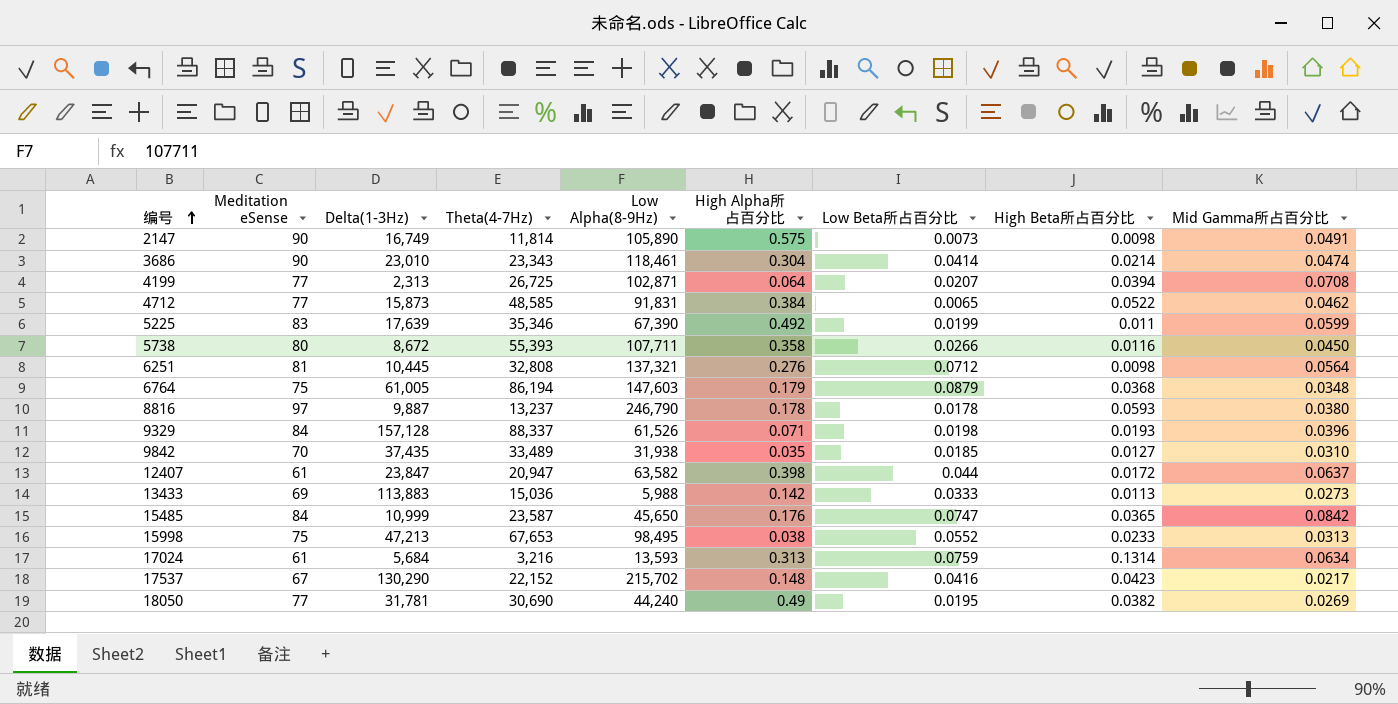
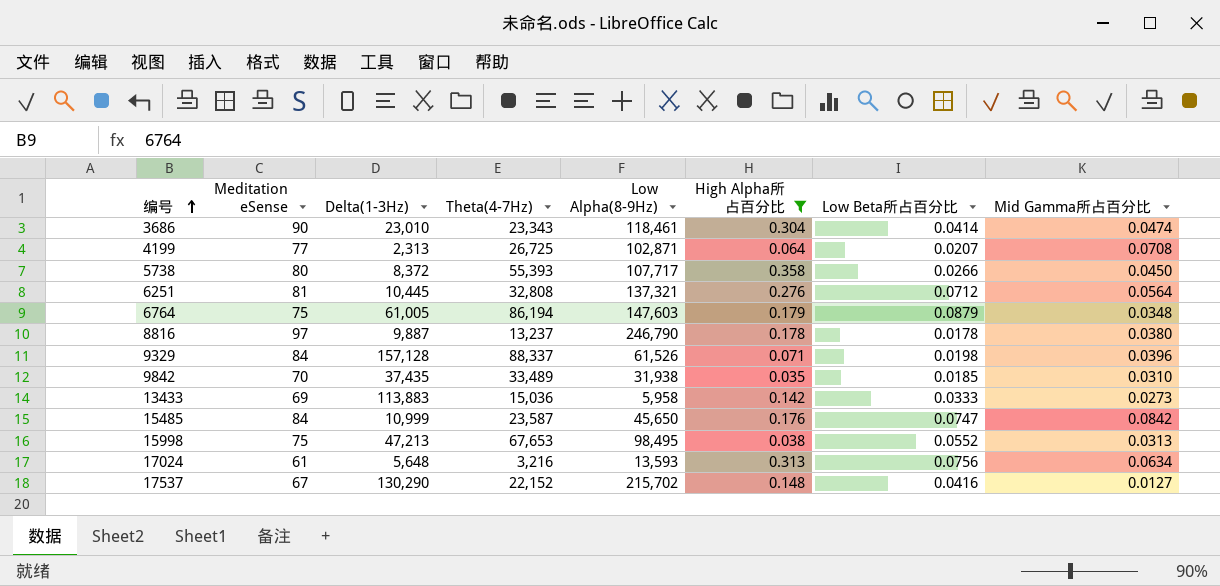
filter: none -> High Alpha所占百分比 <= 0.358
column High Beta所占百分比 | position: 8 -> none
5738 | Delta(1-3Hz): 8,672 -> 8,372
5738 | Low Alpha(8-9Hz): 107,711 -> 107,717
13433 | Low Alpha(8-9Hz): 5,988 -> 5,958
17024 | Delta(1-3Hz): 5,684 -> 5,648
17024 | Low Beta所占百分比: 0.0759 -> 0.0756
17537 | Mid Gamma所占百分比: 0.0217 -> 0.0127

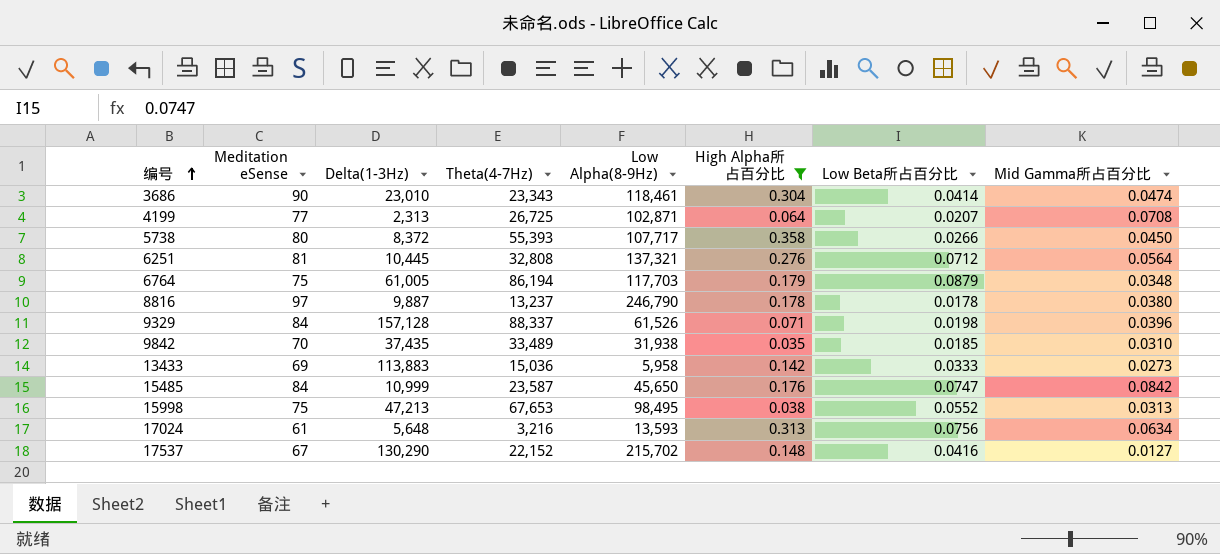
6764 | Low Alpha(8-9Hz): 147,603 -> 117,703

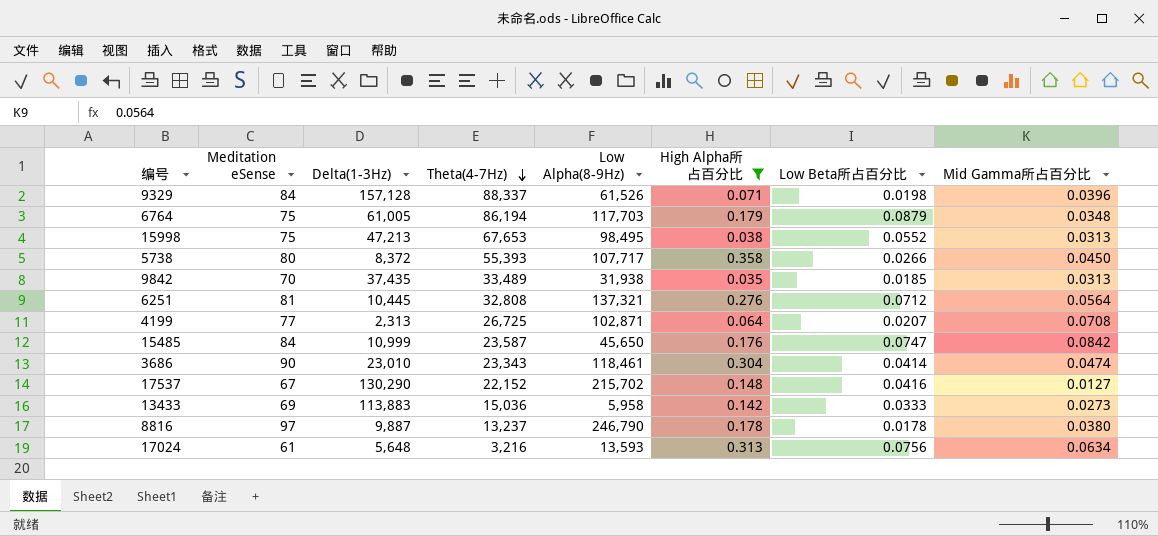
row order: 编号 ascending -> Theta(4-7Hz) descending
9842 | Mid Gamma所占百分比: 0.0310 -> 0.0313

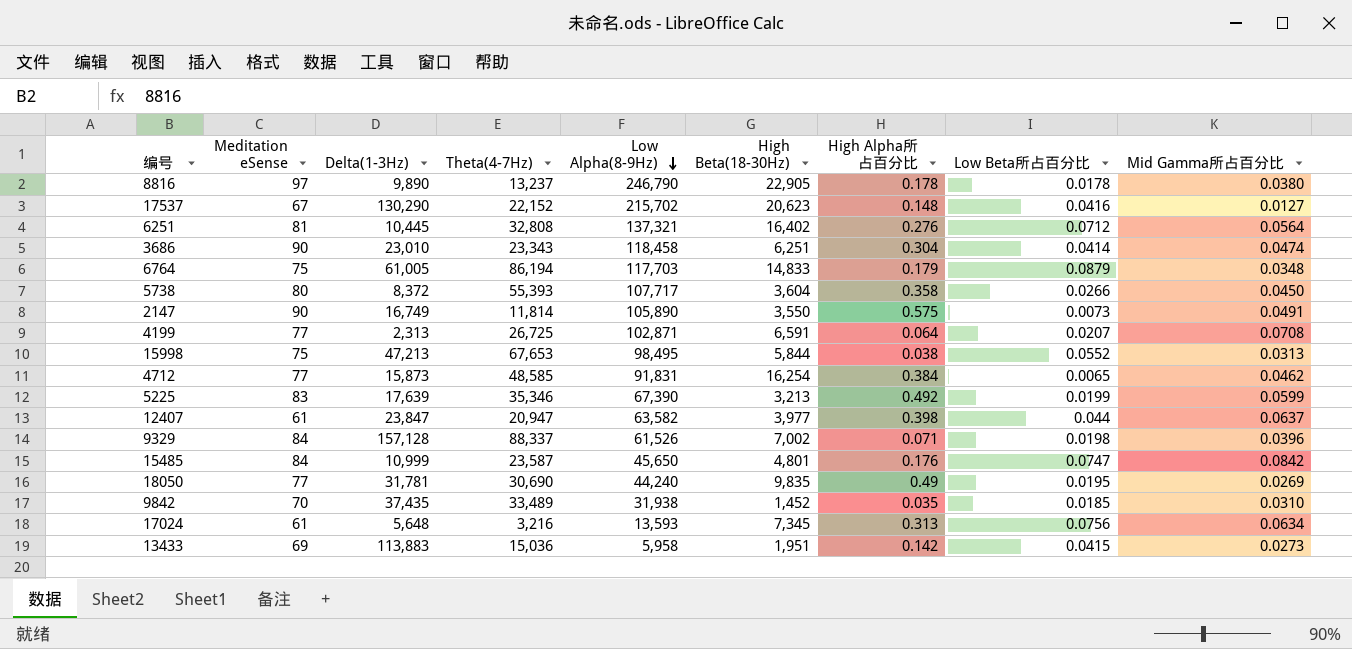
filter: High Alpha所占百分比 <= 0.358 -> none
row order: Theta(4-7Hz) descending -> Low Alpha(8-9Hz) descending
column High Beta(18-30Hz) | position: none -> 6
8816 | Delta(1-3Hz): 9,887 -> 9,890
3686 | Low Alpha(8-9Hz): 118,461 -> 118,458
9842 | Mid Gamma所占百分比: 0.0313 -> 0.0310
13433 | Low Beta所占百分比: 0.0333 -> 0.0415

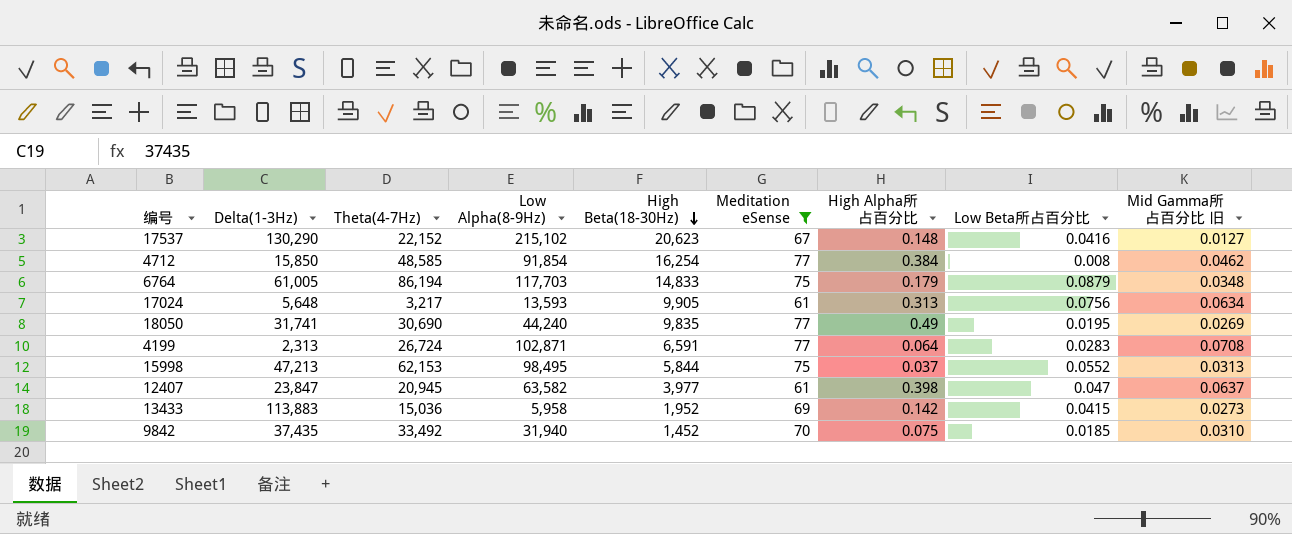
filter: none -> Meditation eSense <= 77
row order: Low Alpha(8-9Hz) descending -> High Beta(18-30Hz) descending
column Meditation eSense | position: 2 -> 6
column name: Mid Gamma所占百分比 -> Mid Gamma所占百分比 旧
17537 | Low Alpha(8-9Hz): 215,702 -> 215,102
4712 | Delta(1-3Hz): 15,873 -> 15,850
4712 | Low Alpha(8-9Hz): 91,831 -> 91,854
4712 | Low Beta所占百分比: 0.0065 -> 0.008
17024 | Theta(4-7Hz): 3,216 -> 3,217
17024 | High Beta(18-30Hz): 7,345 -> 9,905
18050 | Delta(1-3Hz): 31,781 -> 31,741
4199 | Theta(4-7Hz): 26,725 -> 26,724
4199 | Low Beta所占百分比: 0.0207 -> 0.0283
15998 | Theta(4-7Hz): 67,653 -> 62,153
15998 | High Alpha所占百分比: 0.038 -> 0.037
12407 | Theta(4-7Hz): 20,947 -> 20,945
12407 | Low Beta所占百分比: 0.044 -> 0.047
13433 | High Beta(18-30Hz): 1,951 -> 1,952
9842 | Theta(4-7Hz): 33,489 -> 33,492
9842 | Low Alpha(8-9Hz): 31,938 -> 31,940
9842 | High Alpha所占百分比: 0.035 -> 0.075

